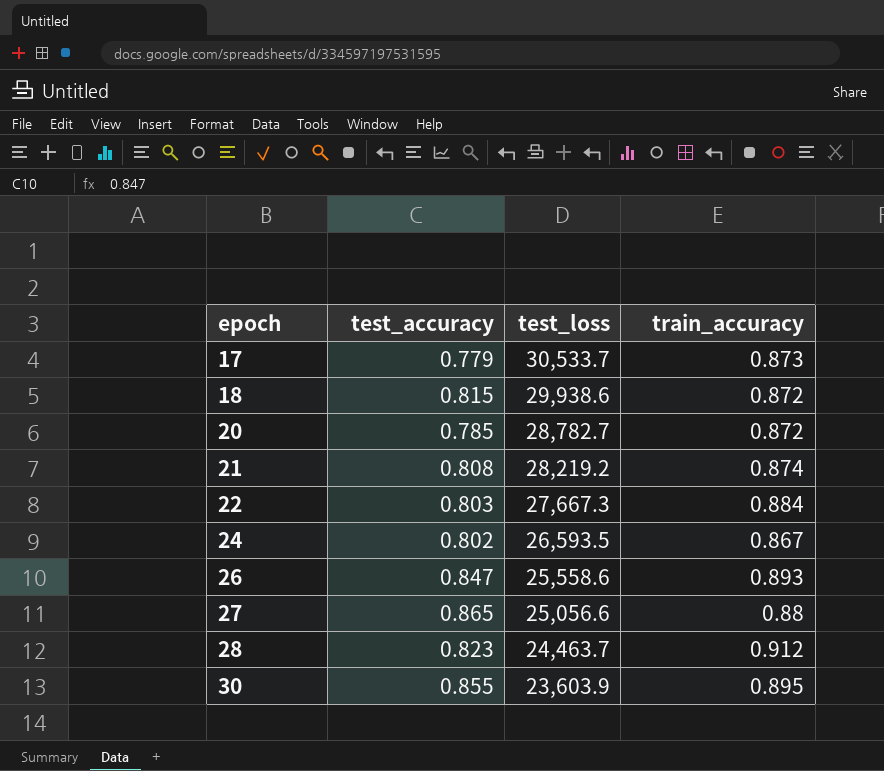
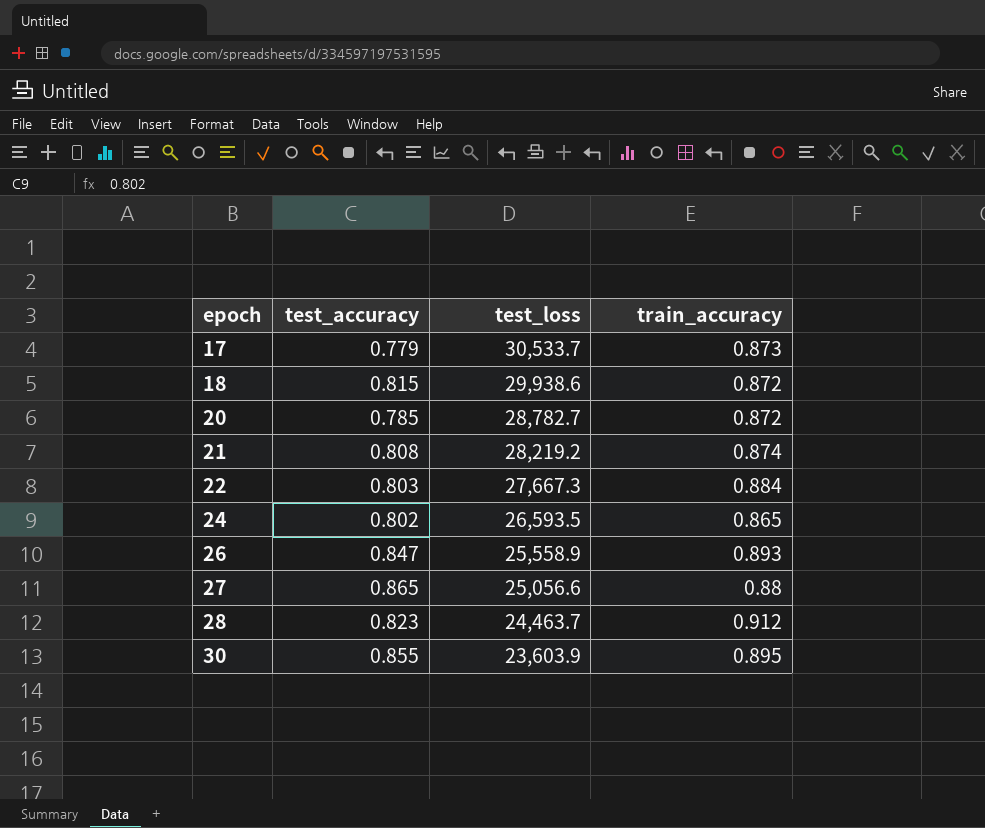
24 | train_accuracy: 0.867 -> 0.865
26 | test_loss: 25,558.6 -> 25,558.9

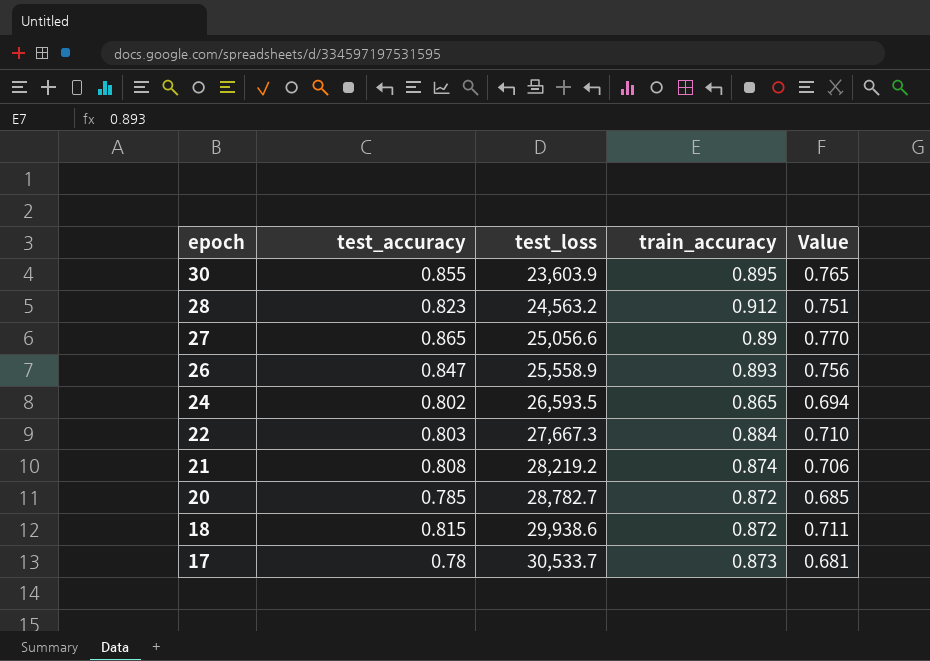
row order: epoch ascending -> epoch descending
column Value | formula: none -> [test_accuracy] * [train_accuracy]
28 | test_loss: 24,463.7 -> 24,563.2
27 | train_accuracy: 0.88 -> 0.89
17 | test_accuracy: 0.779 -> 0.78

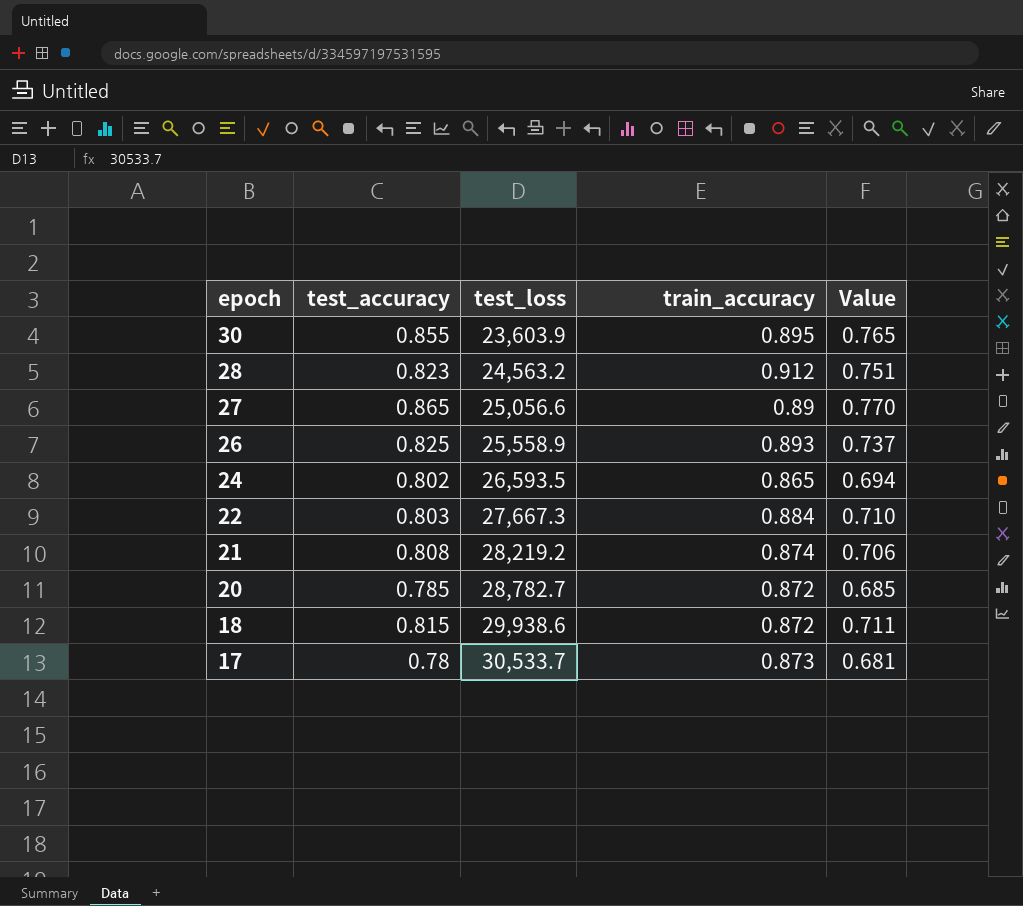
26 | test_accuracy: 0.847 -> 0.825
26 | Value: 0.756 -> 0.737

